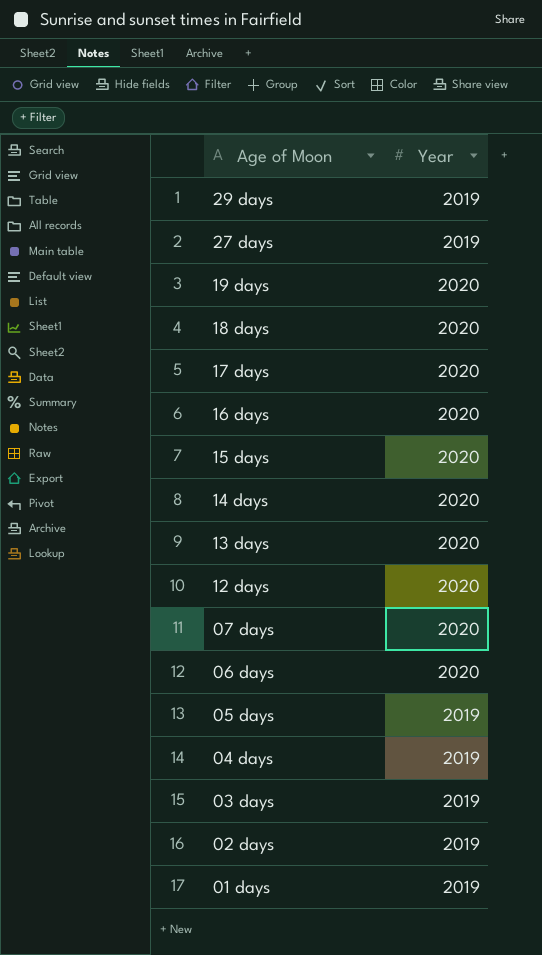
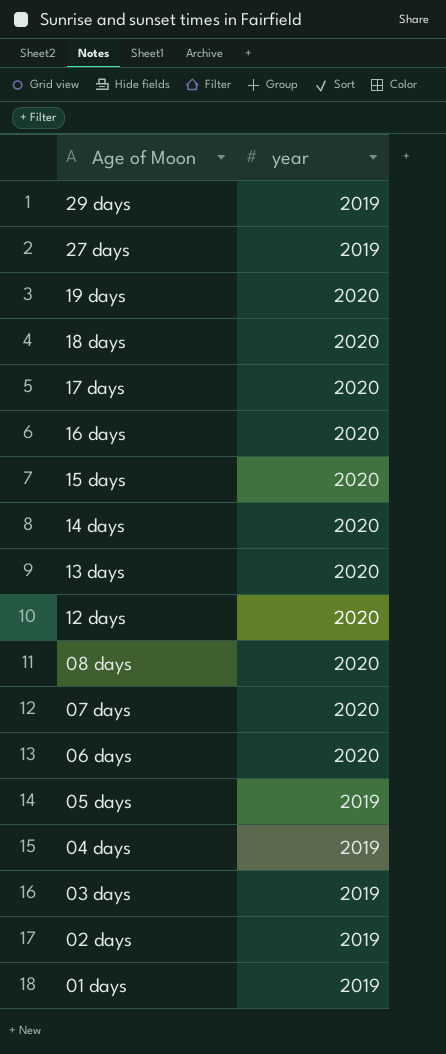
column name: Year -> year
row 08 days: none -> 2020

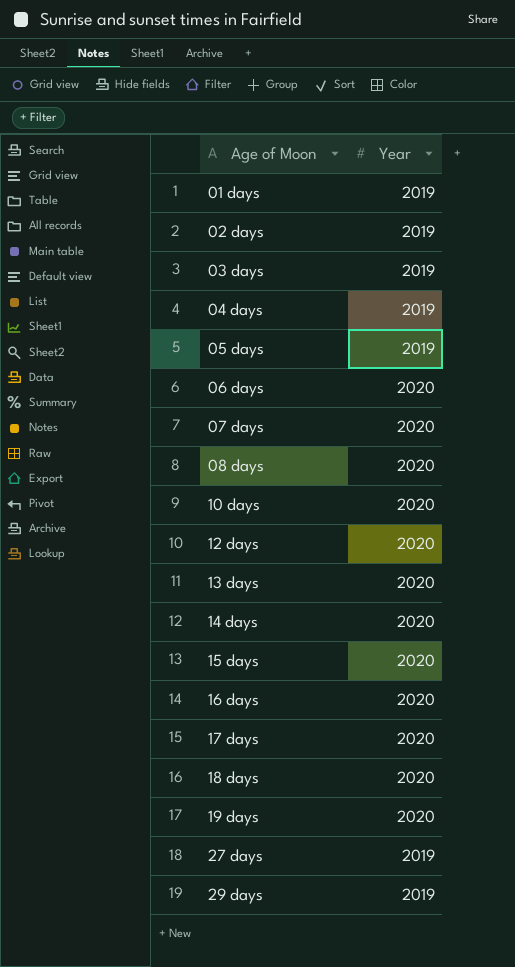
row order: Age of Moon descending -> Age of Moon ascending
column name: year -> Year
row 10 days: none -> 2020

